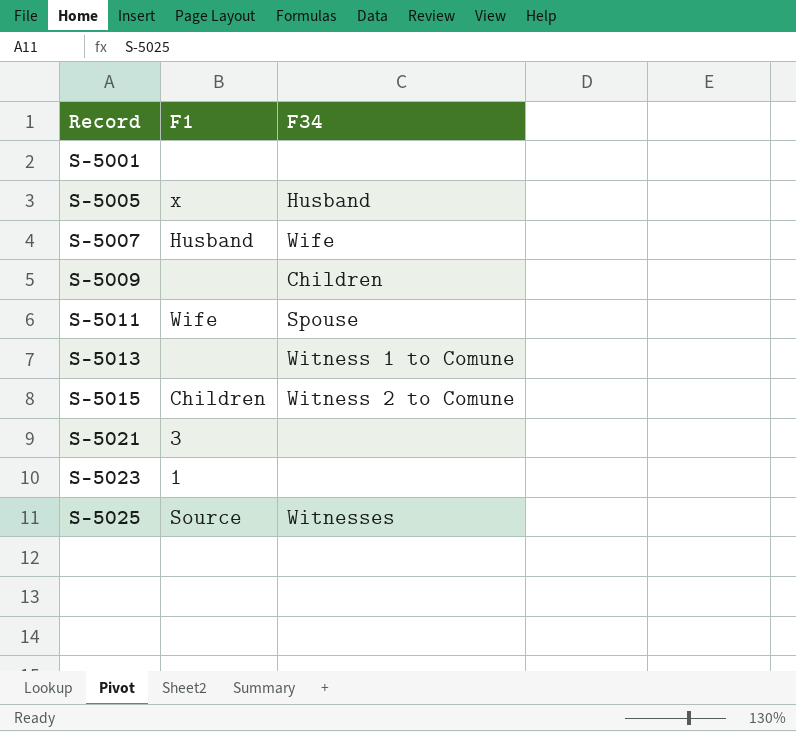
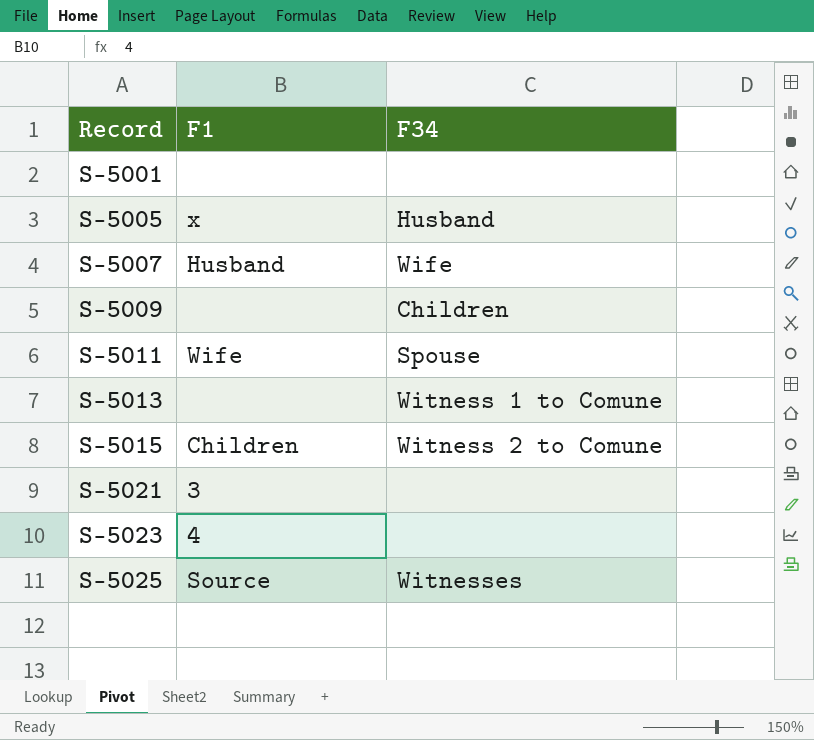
S-5023 | F1: 1 -> 4

